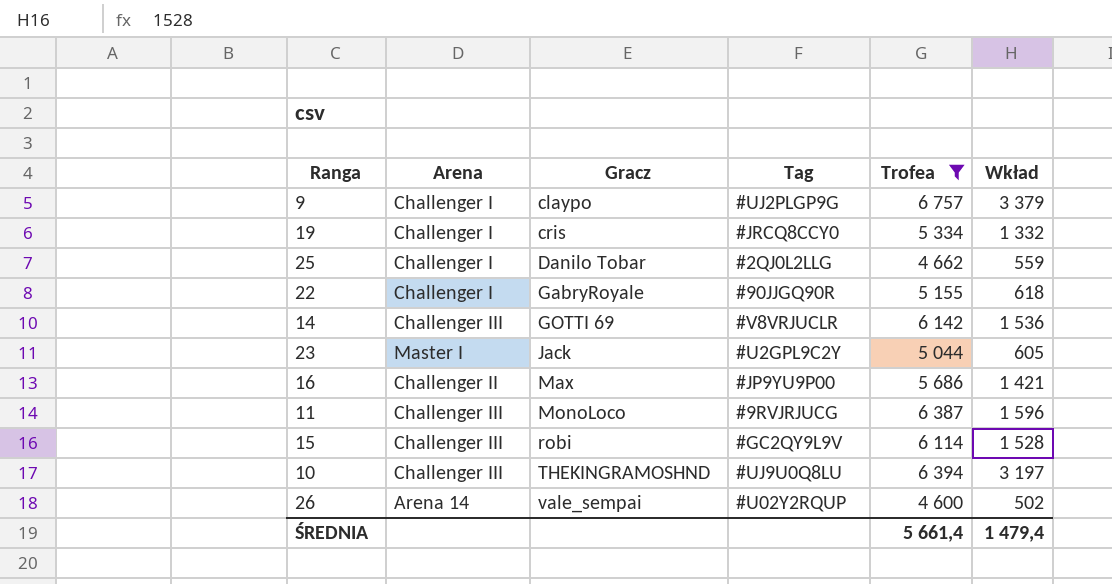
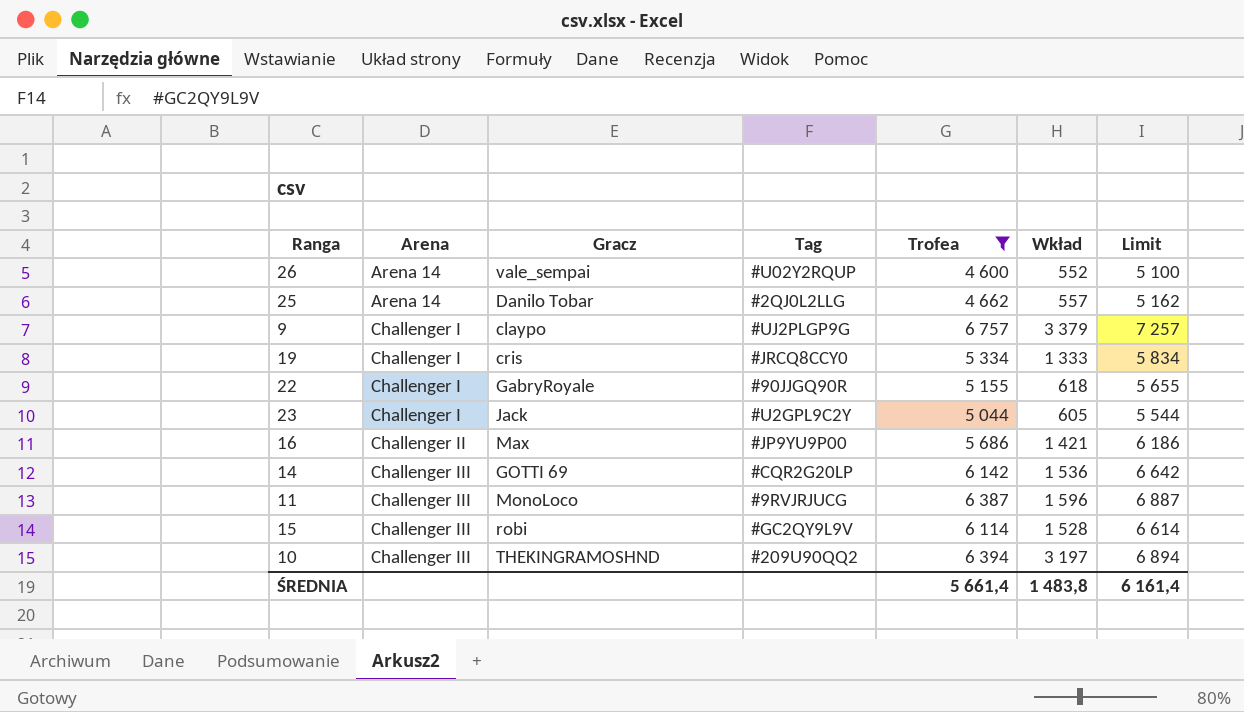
row order: Gracz ascending -> Arena ascending
column Limit | formula: none -> [Trofea] + 500
26 | Wkład: 502 -> 552
25 | Arena: Challenger I -> Arena 14
25 | Wkład: 559 -> 557
19 | Wkład: 1 332 -> 1 333
23 | Arena: Master I -> Challenger I
14 | Tag: #V8VRJUCLR -> #CQR2G20LP
10 | Tag: #UJ9U0Q8LU -> #209U90QQ2
ŚREDNIA | Wkład: 1 479,4 -> 1 483,8

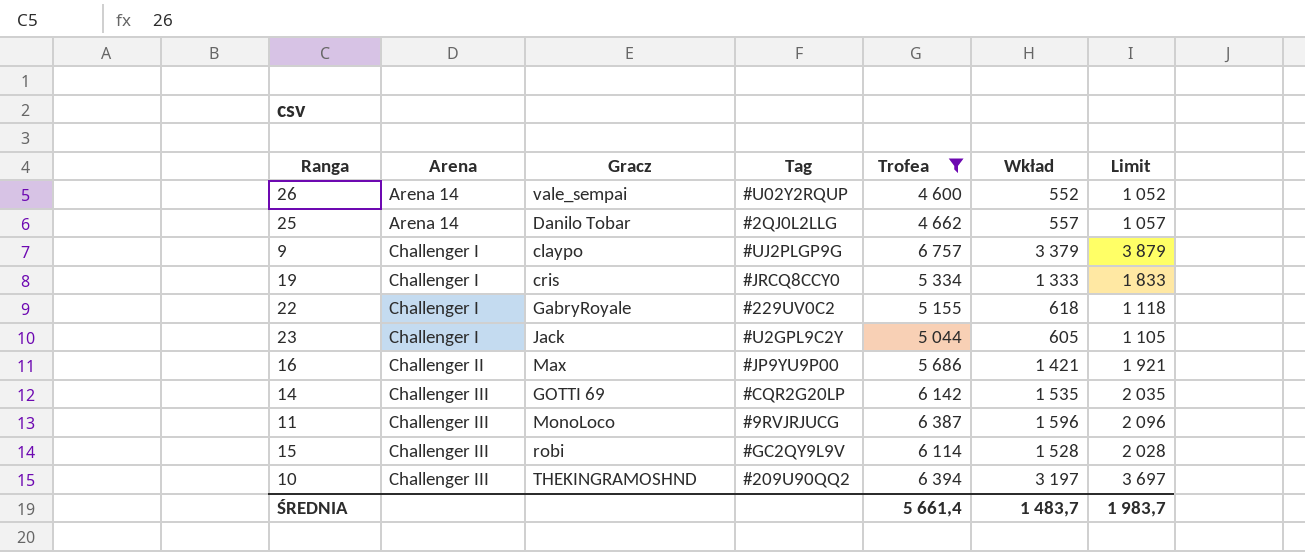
column Limit | formula: [Trofea] + 500 -> [Wkład] + 500
22 | Tag: #90JJGQ90R -> #229UV0C2
14 | Wkład: 1 536 -> 1 535
ŚREDNIA | Wkład: 1 483,8 -> 1 483,7
ŚREDNIA | Limit: 6 161,4 -> 1 983,7

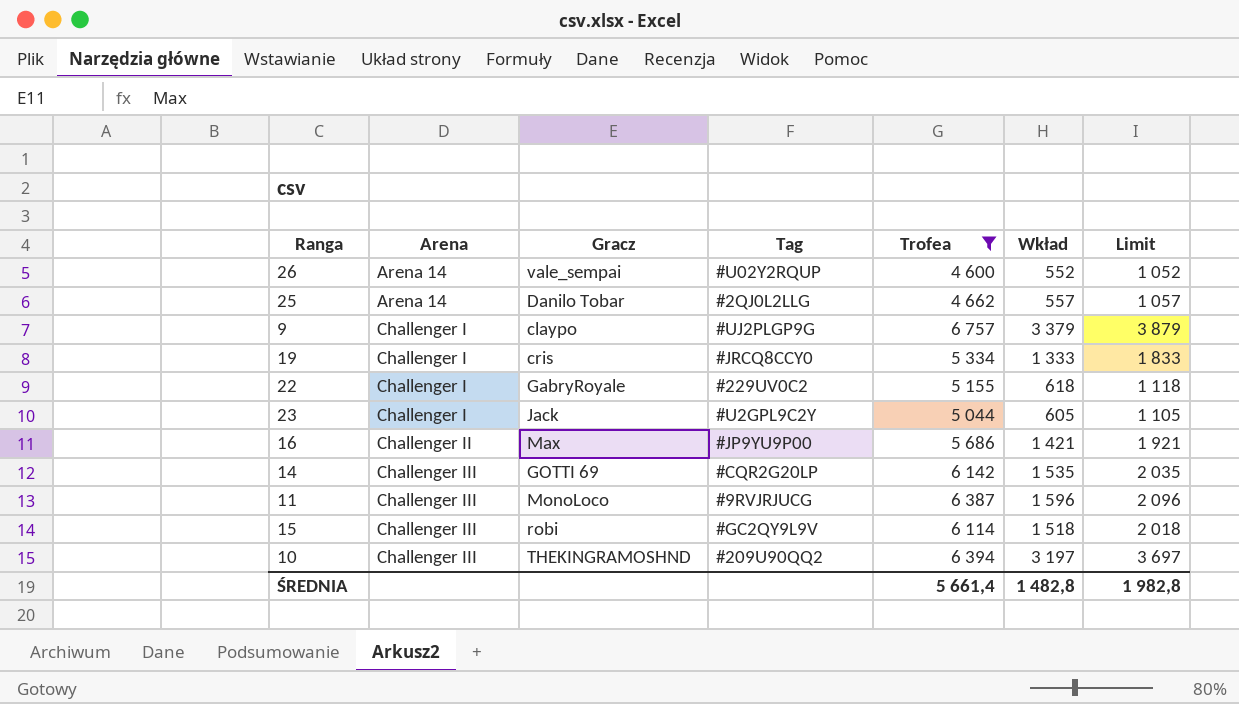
15 | Wkład: 1 528 -> 1 518
15 | Limit: 2 028 -> 2 018
ŚREDNIA | Wkład: 1 483,7 -> 1 482,8
ŚREDNIA | Limit: 1 983,7 -> 1 982,8

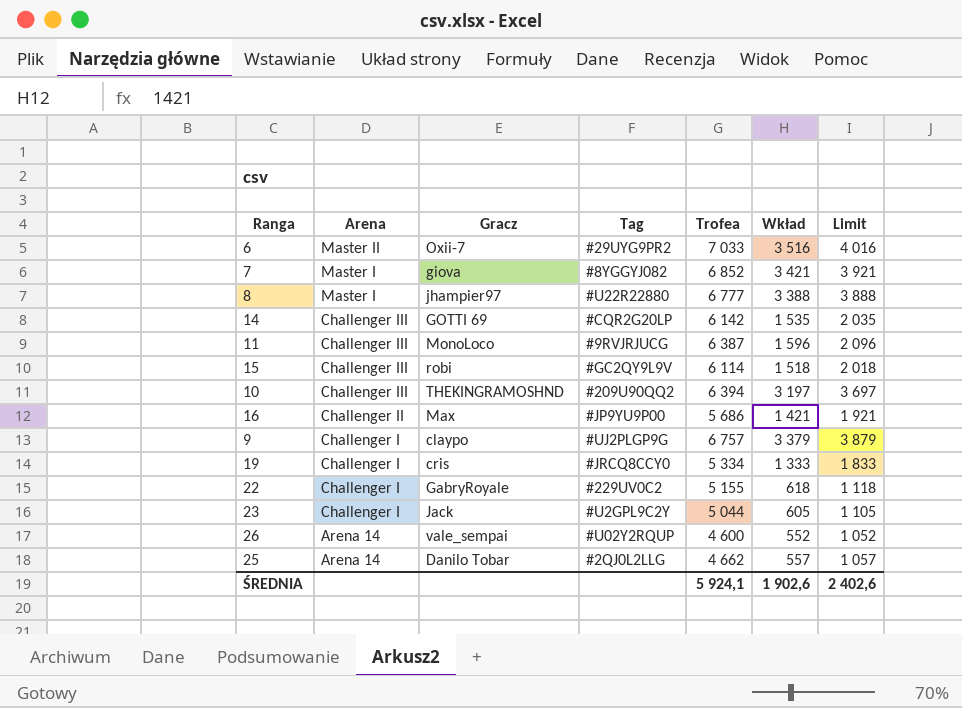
filter: Trofea <= 6 757 -> none
row order: Arena ascending -> Arena descending
ŚREDNIA | Trofea: 5 661,4 -> 5 924,1
ŚREDNIA | Wkład: 1 482,8 -> 1 902,6
ŚREDNIA | Limit: 1 982,8 -> 2 402,6

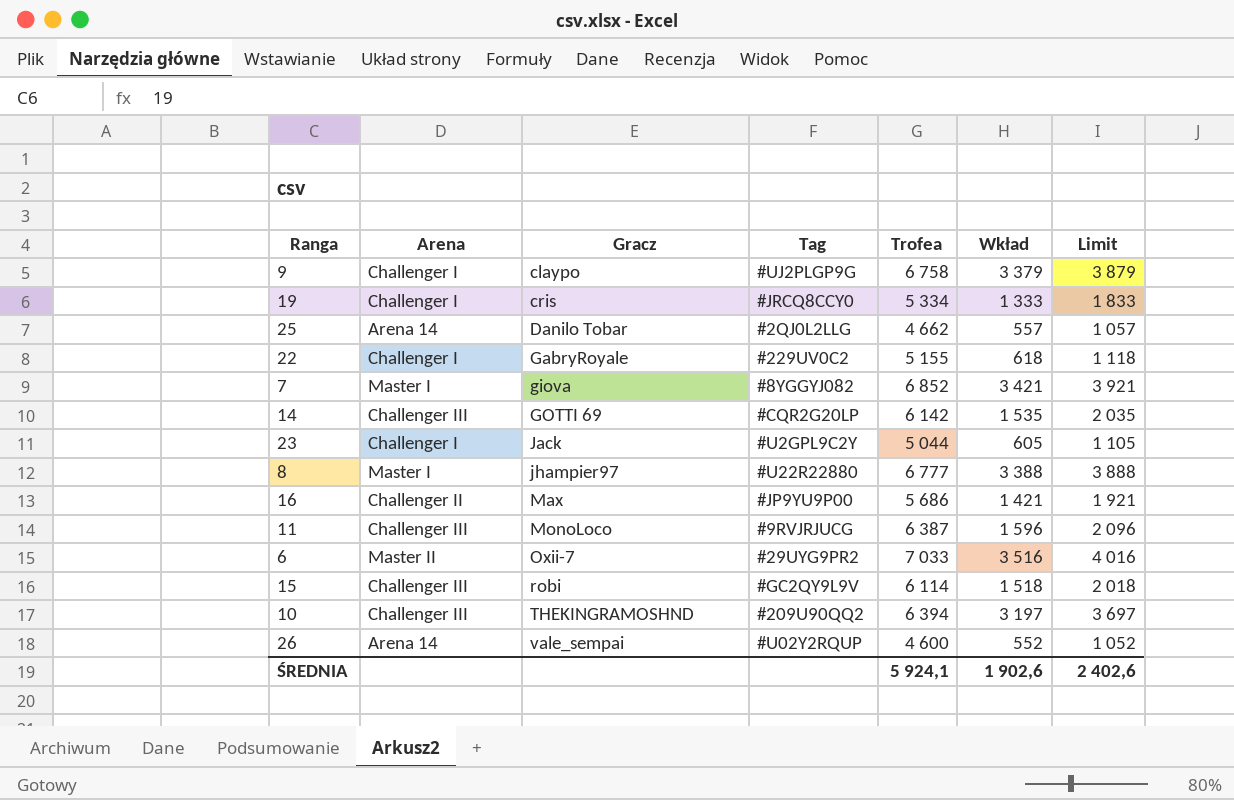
row order: Arena descending -> Gracz ascending
9 | Trofea: 6 757 -> 6 758

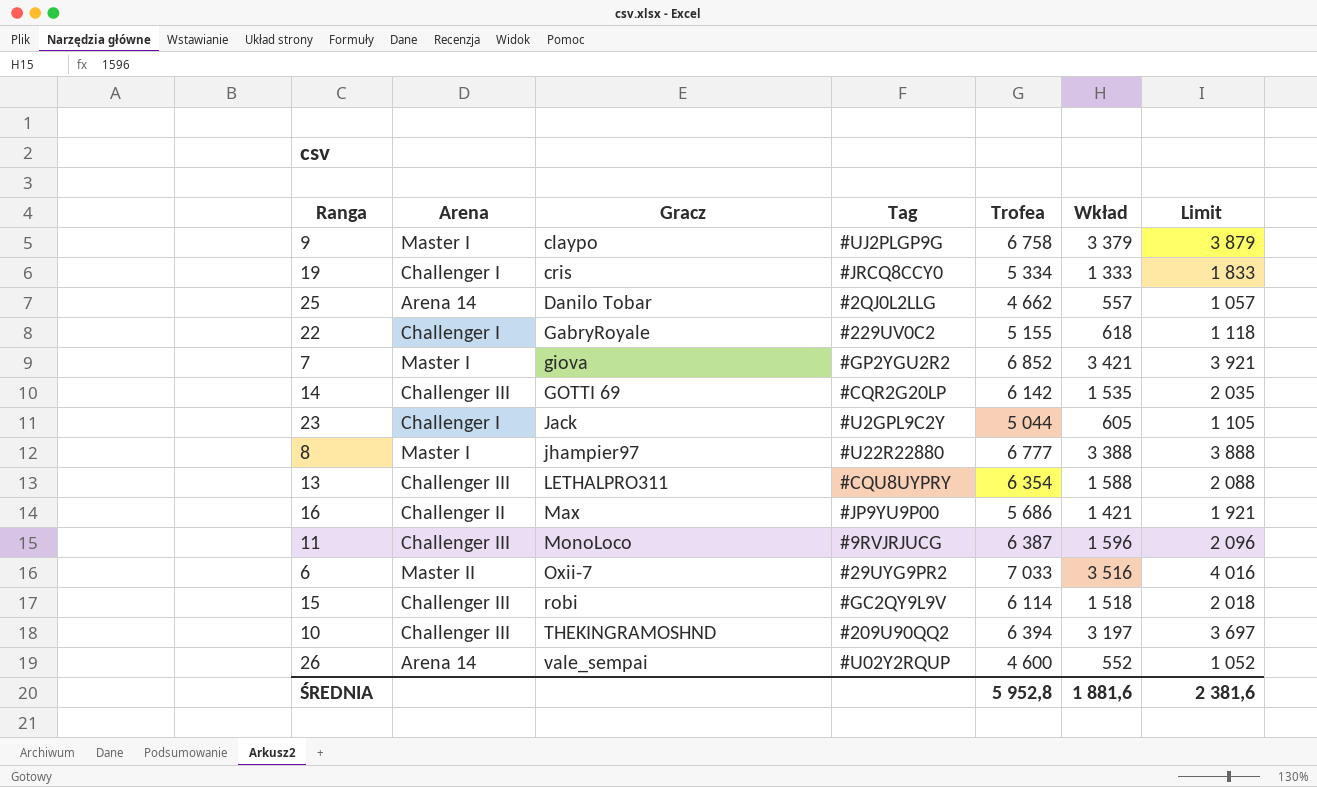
9 | Arena: Challenger I -> Master I
7 | Tag: #8YGGYJ082 -> #GP2YGU2R2
row 13: none -> Challenger III | LETHALPRO311 | #CQU8UYPRY | 6 354 | 1 588 | 2 088
ŚREDNIA | Trofea: 5 924,1 -> 5 952,8
ŚREDNIA | Wkład: 1 902,6 -> 1 881,6
ŚREDNIA | Limit: 2 402,6 -> 2 381,6

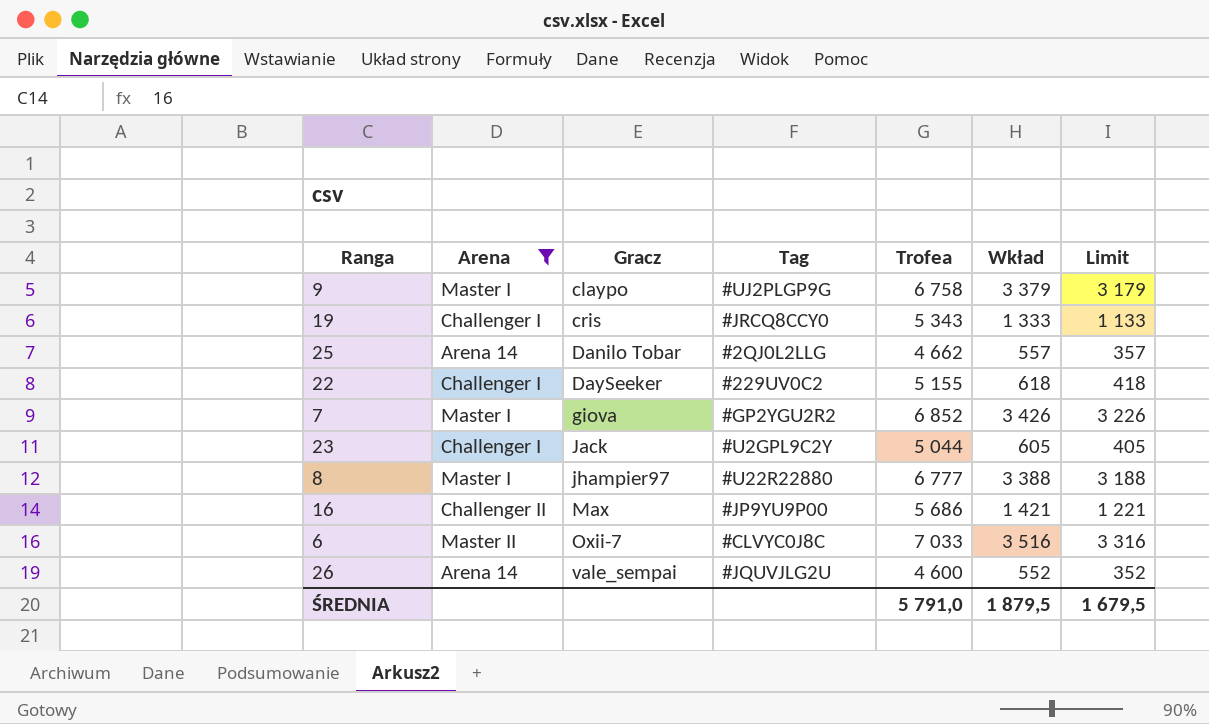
filter: none -> Arena != Challenger III
column Limit | formula: [Wkład] + 500 -> [Wkład] - 200
19 | Trofea: 5 334 -> 5 343
22 | Gracz: GabryRoyale -> DaySeeker
7 | Wkład: 3 421 -> 3 426
6 | Tag: #29UYG9PR2 -> #CLVYC0J8C
26 | Tag: #U02Y2RQUP -> #JQUVJLG2U
ŚREDNIA | Trofea: 5 952,8 -> 5 791,0
ŚREDNIA | Wkład: 1 881,6 -> 1 879,5
ŚREDNIA | Limit: 2 381,6 -> 1 679,5

